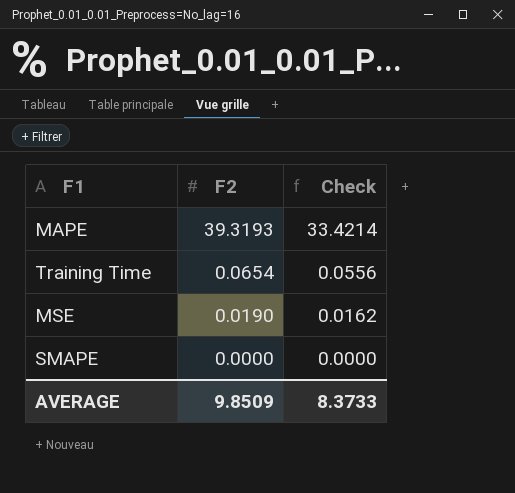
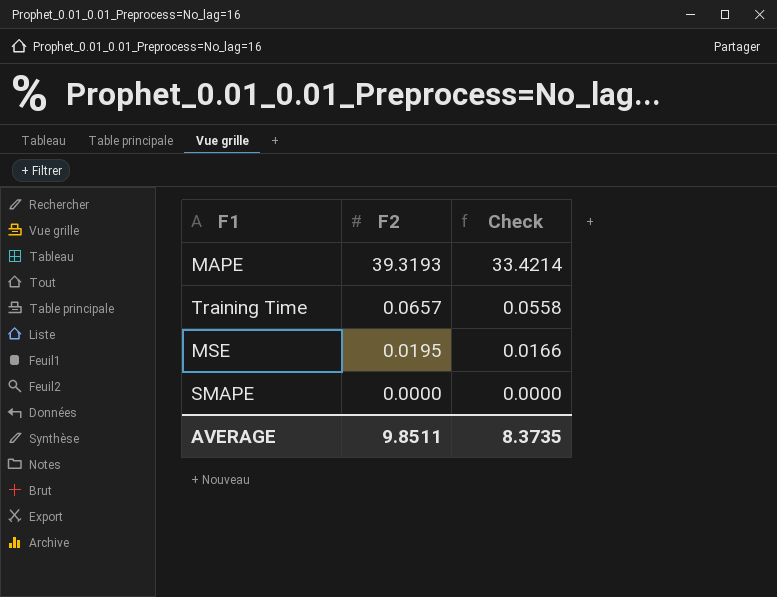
Training Time | F2: 0.0654 -> 0.0657
Training Time | Check: 0.0556 -> 0.0558
MSE | F2: 0.0190 -> 0.0195
MSE | Check: 0.0162 -> 0.0166
AVERAGE | F2: 9.8509 -> 9.8511
AVERAGE | Check: 8.3733 -> 8.3735

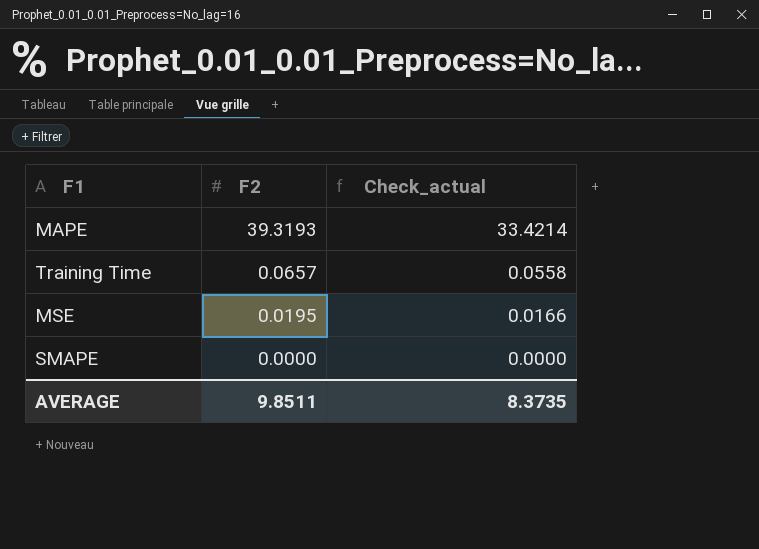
column name: Check -> Check_actual

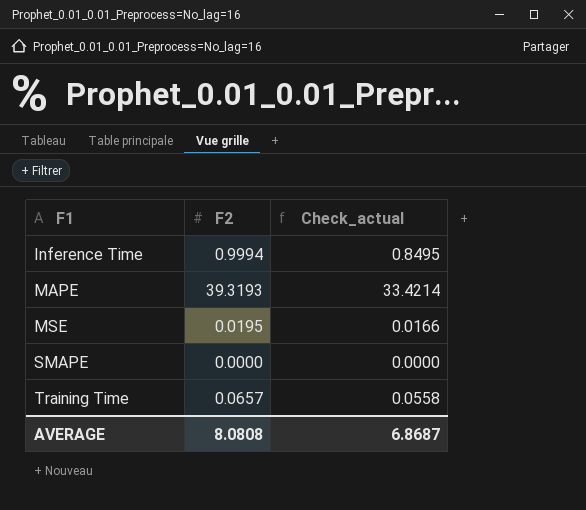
row order: F2 descending -> F1 ascending
row Inference Time: none -> 0.9994 | 0.8495
AVERAGE | F2: 9.8511 -> 8.0808
AVERAGE | Check_actual: 8.3735 -> 6.8687

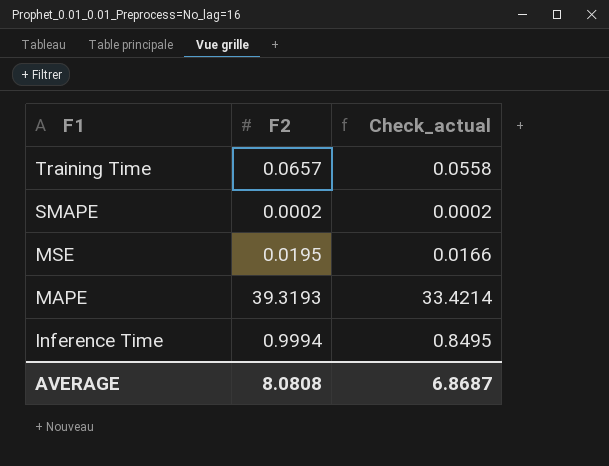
row order: F1 ascending -> F1 descending
SMAPE | F2: 0.0000 -> 0.0002
SMAPE | Check_actual: 0.0000 -> 0.0002

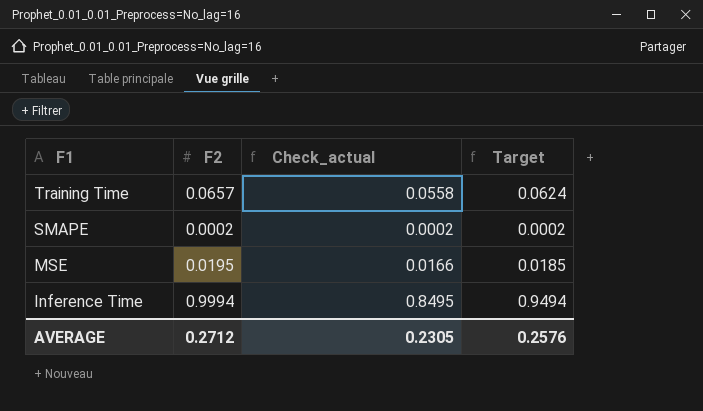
column Target | formula: none -> [F2] * 0.95
row MAPE: 39.3193 | 33.4214 -> none
AVERAGE | F2: 8.0808 -> 0.2712
AVERAGE | Check_actual: 6.8687 -> 0.2305

